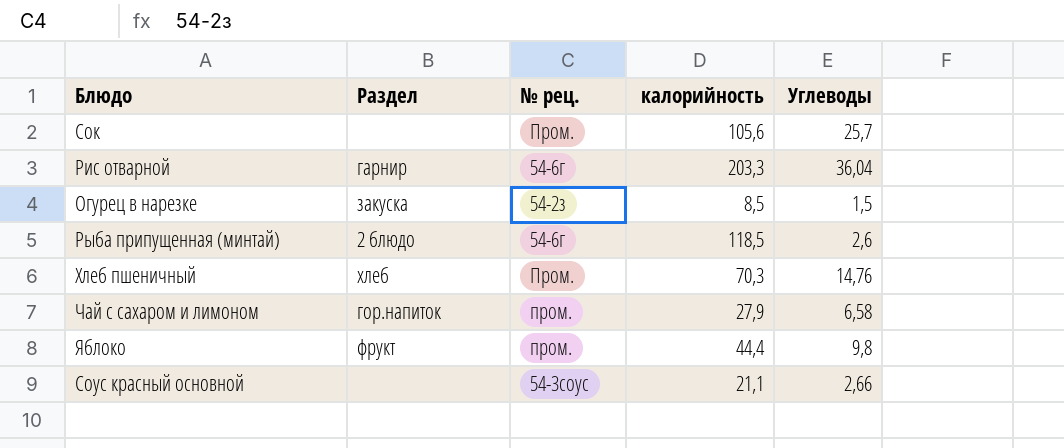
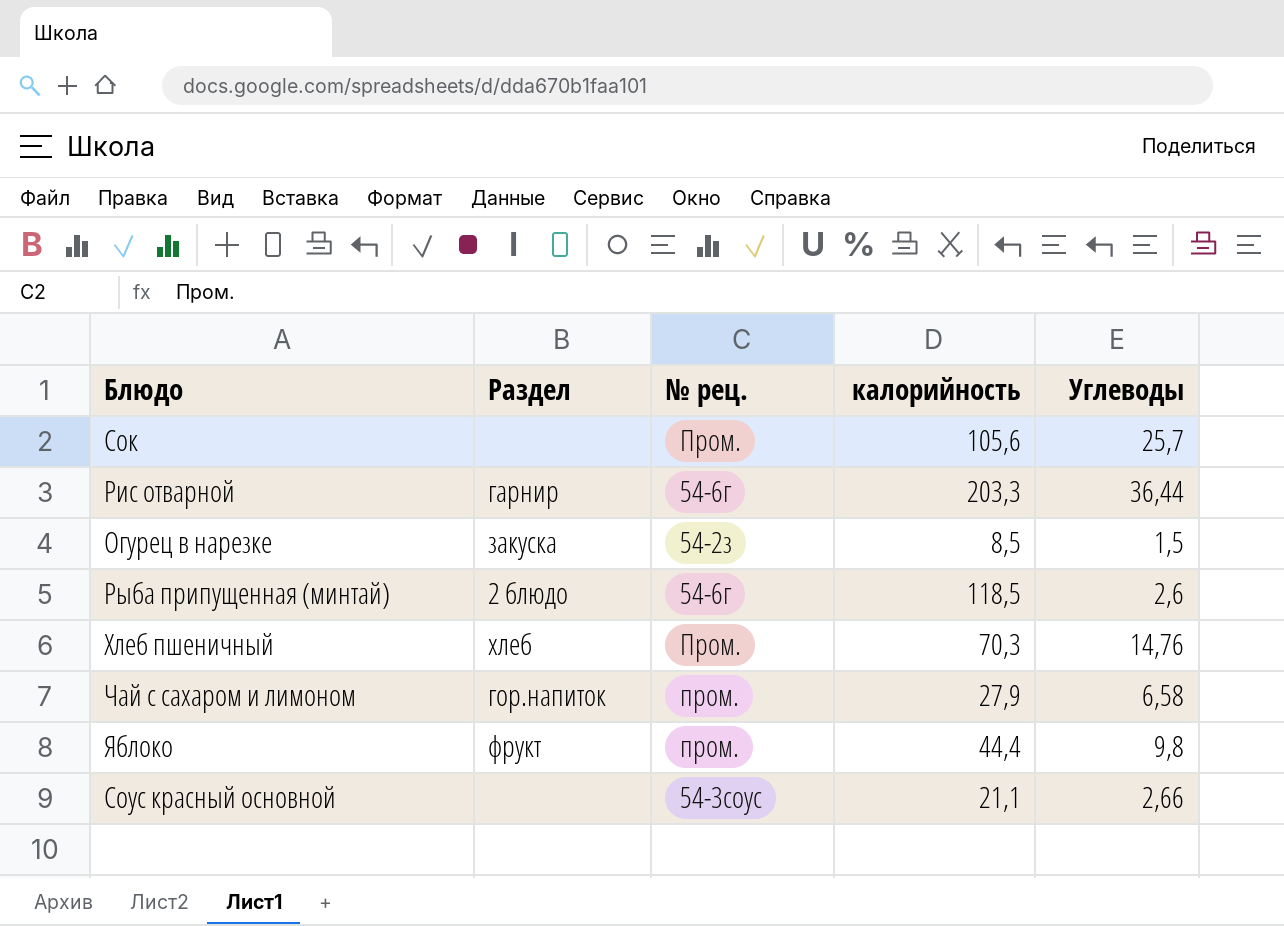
Рис отварной | Углеводы: 36,04 -> 36,44

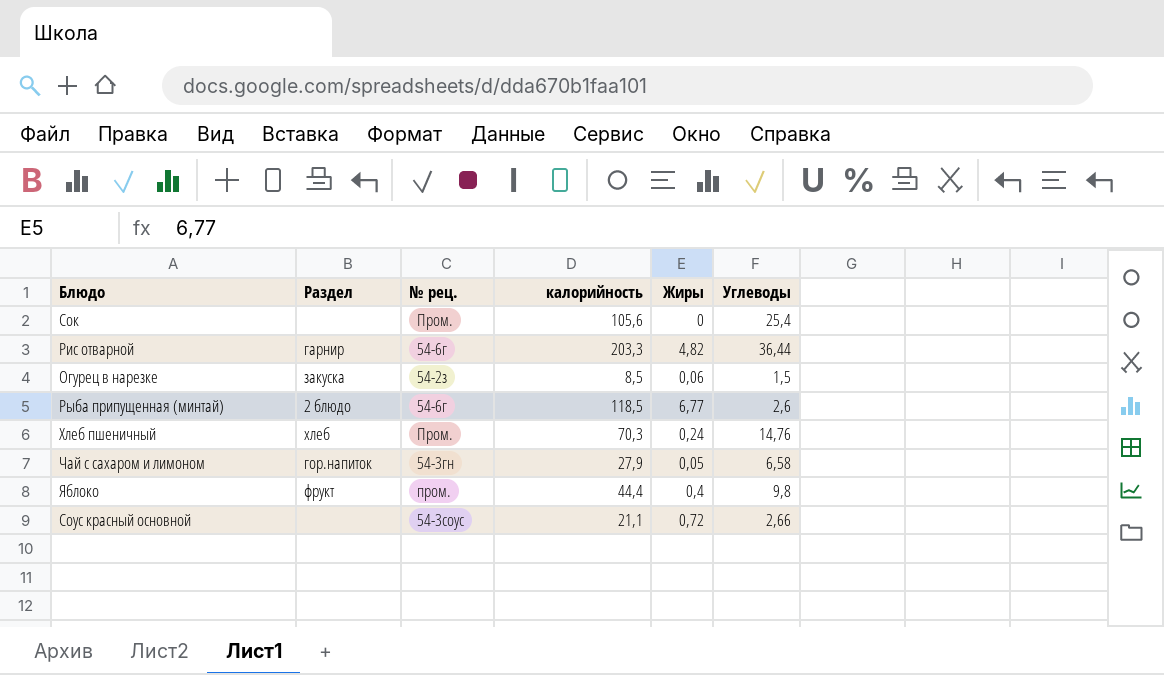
column Жиры | position: none -> 5
Сок | Углеводы: 25,7 -> 25,4
Чай с сахаром и лимоном | № рец.: пром. -> 54-3гн

